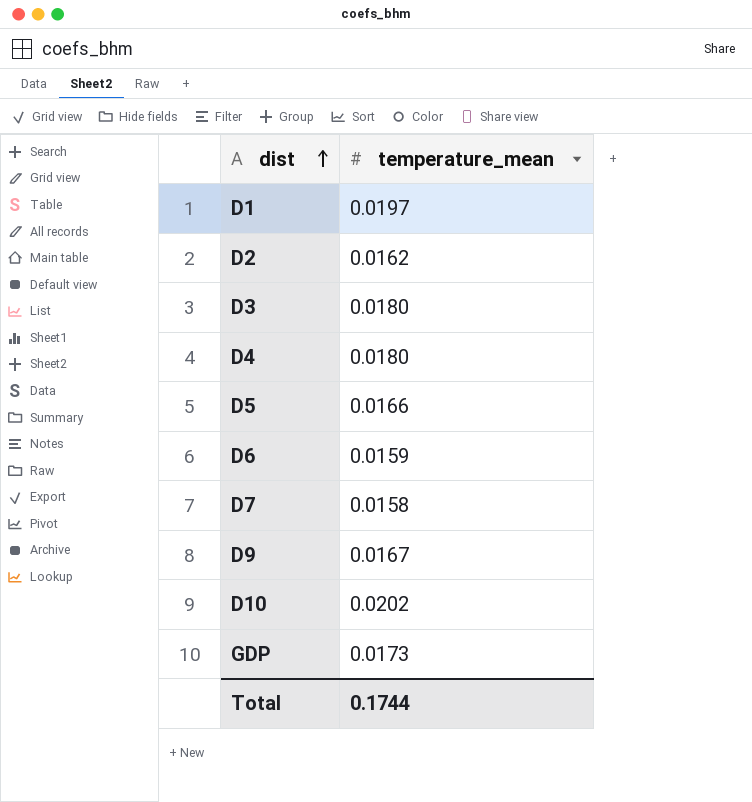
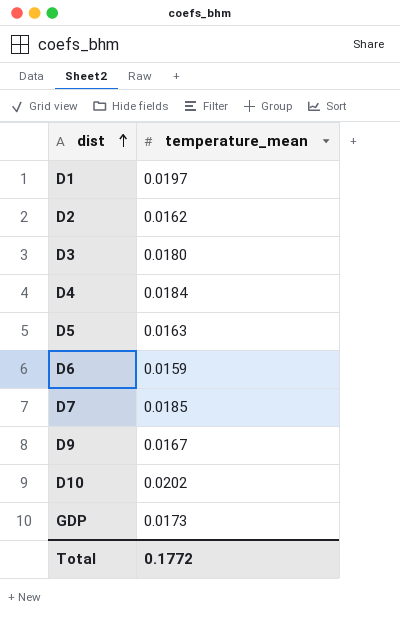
D4 | temperature_mean: 0.0180 -> 0.0184
D5 | temperature_mean: 0.0166 -> 0.0163
D7 | temperature_mean: 0.0158 -> 0.0185
Total | temperature_mean: 0.1744 -> 0.1772

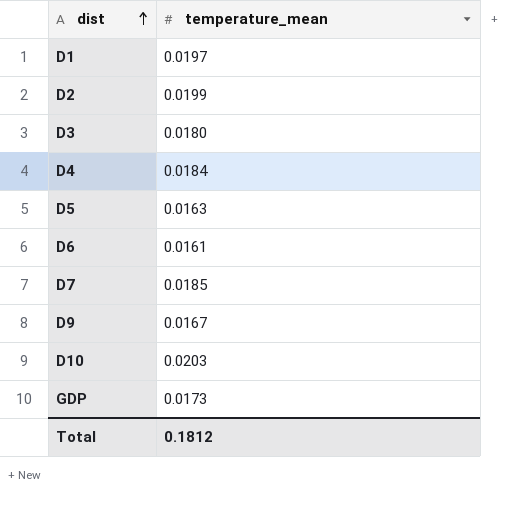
D2 | temperature_mean: 0.0162 -> 0.0199
D6 | temperature_mean: 0.0159 -> 0.0161
D10 | temperature_mean: 0.0202 -> 0.0203
Total | temperature_mean: 0.1772 -> 0.1812

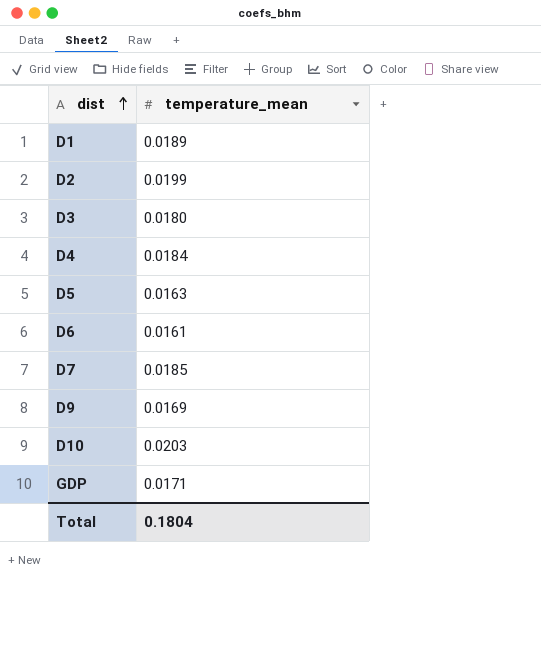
D1 | temperature_mean: 0.0197 -> 0.0189
D9 | temperature_mean: 0.0167 -> 0.0169
GDP | temperature_mean: 0.0173 -> 0.0171
Total | temperature_mean: 0.1812 -> 0.1804

